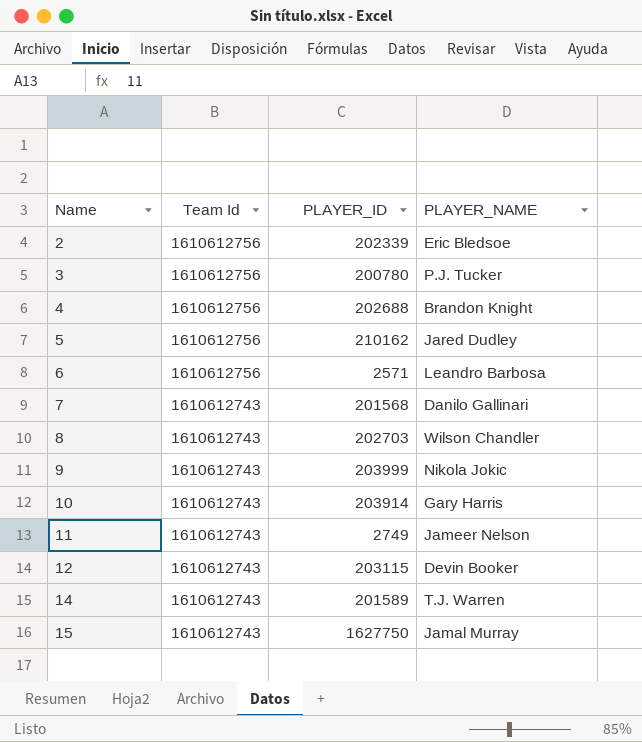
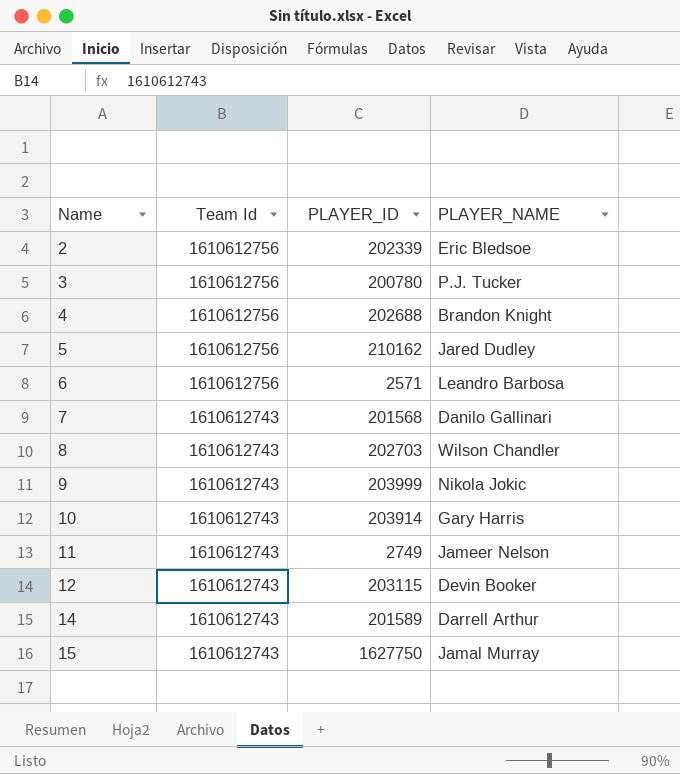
14 | PLAYER_NAME: T.J. Warren -> Darrell Arthur

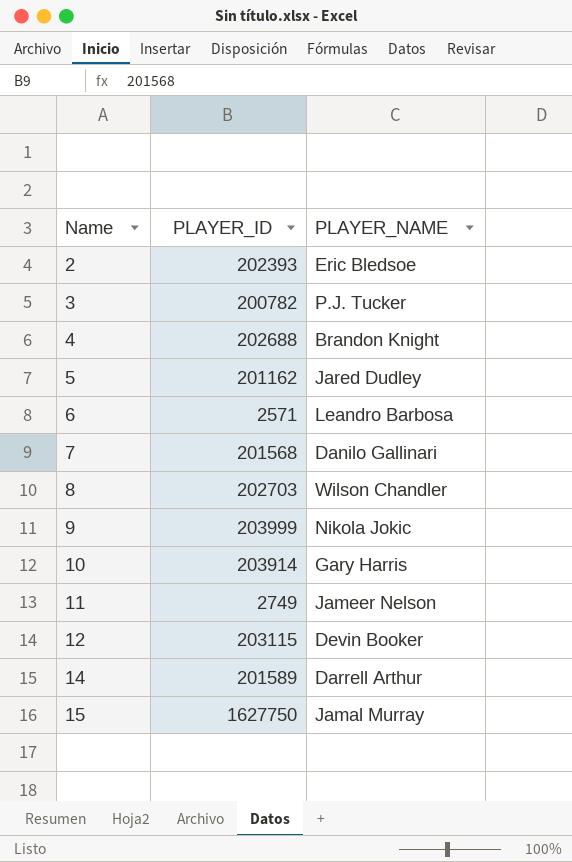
column Team Id | position: 2 -> none
2 | PLAYER_ID: 202339 -> 202393
3 | PLAYER_ID: 200780 -> 200782
5 | PLAYER_ID: 210162 -> 201162

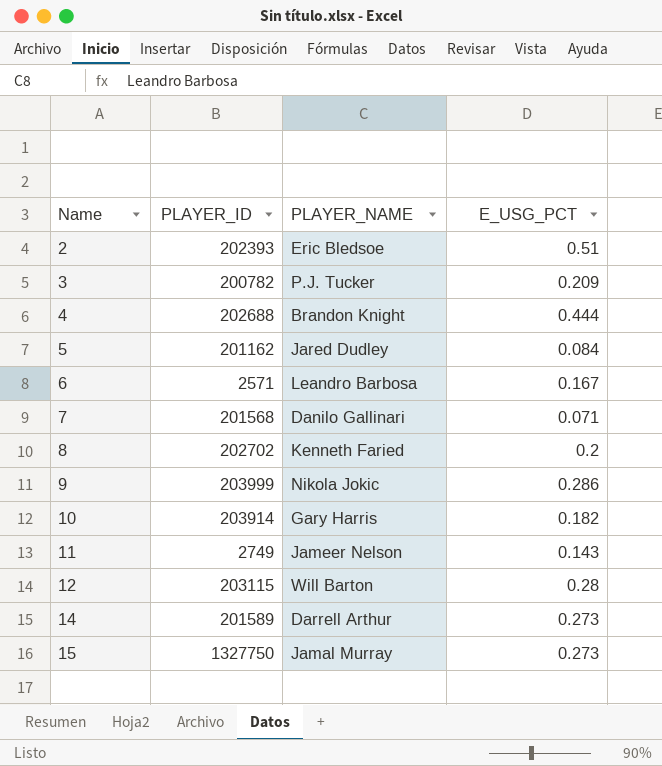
column E_USG_PCT | position: none -> 4
8 | PLAYER_ID: 202703 -> 202702
8 | PLAYER_NAME: Wilson Chandler -> Kenneth Faried
12 | PLAYER_NAME: Devin Booker -> Will Barton
15 | PLAYER_ID: 1627750 -> 1327750

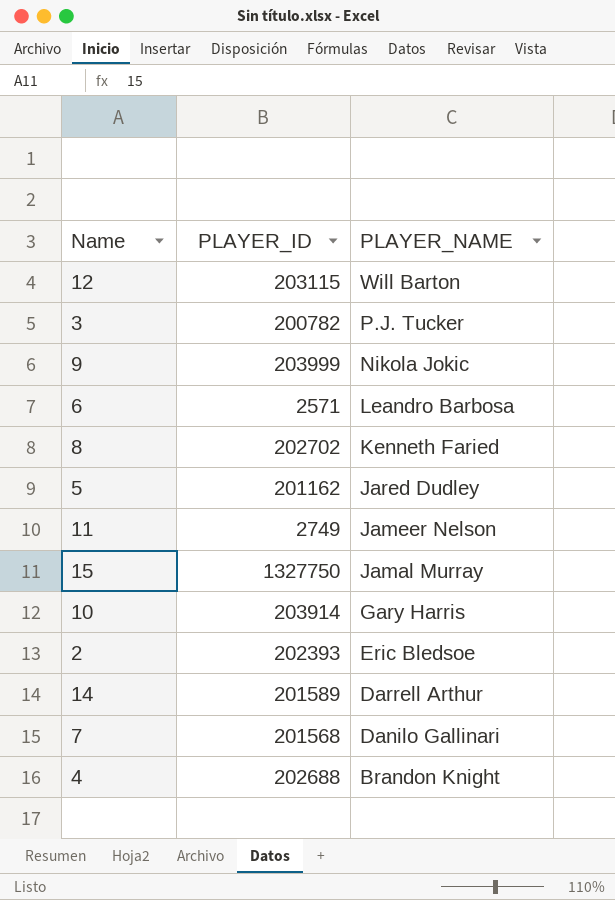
row order: Name ascending -> PLAYER_NAME descending
column E_USG_PCT | position: 4 -> none

